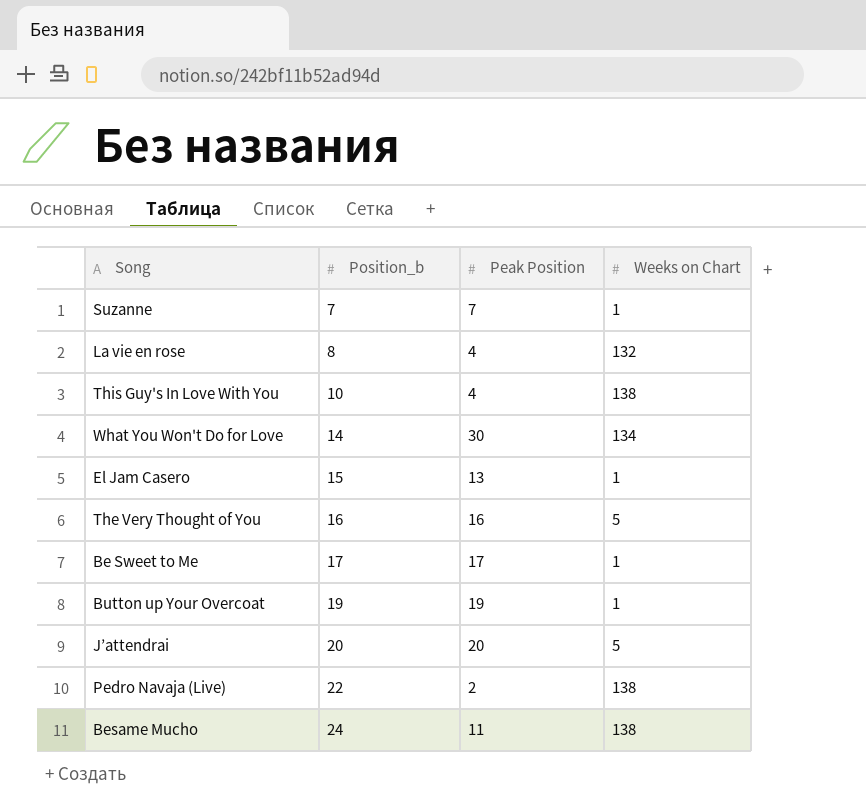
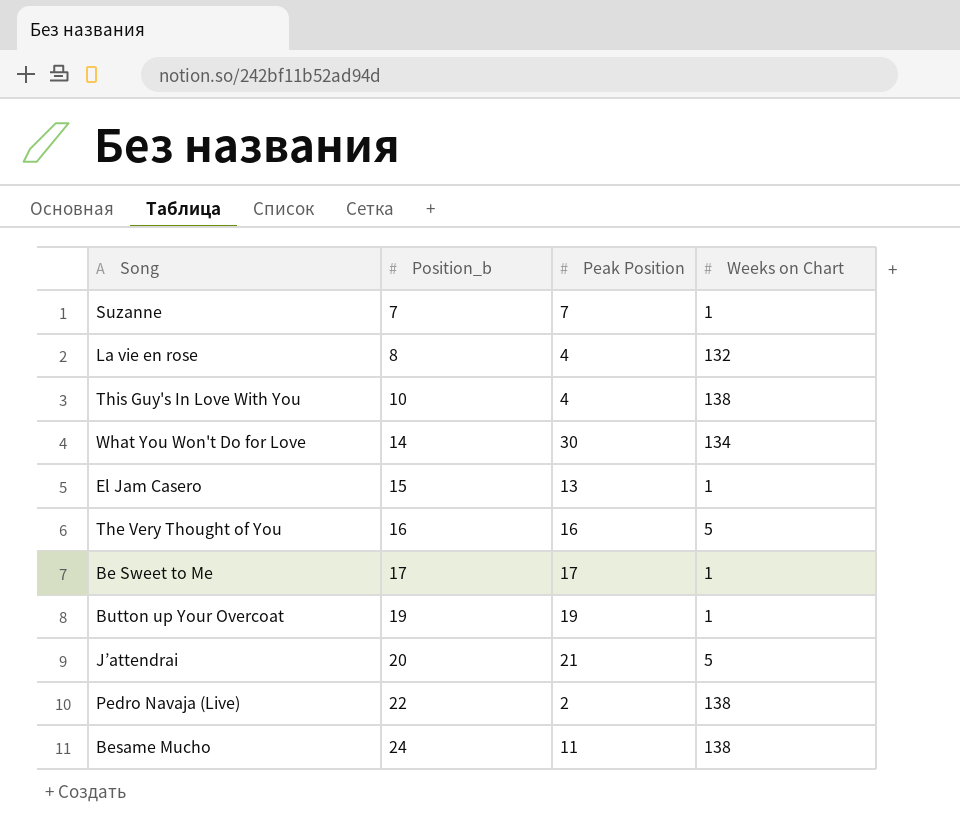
J’attendrai | Peak Position: 20 -> 21

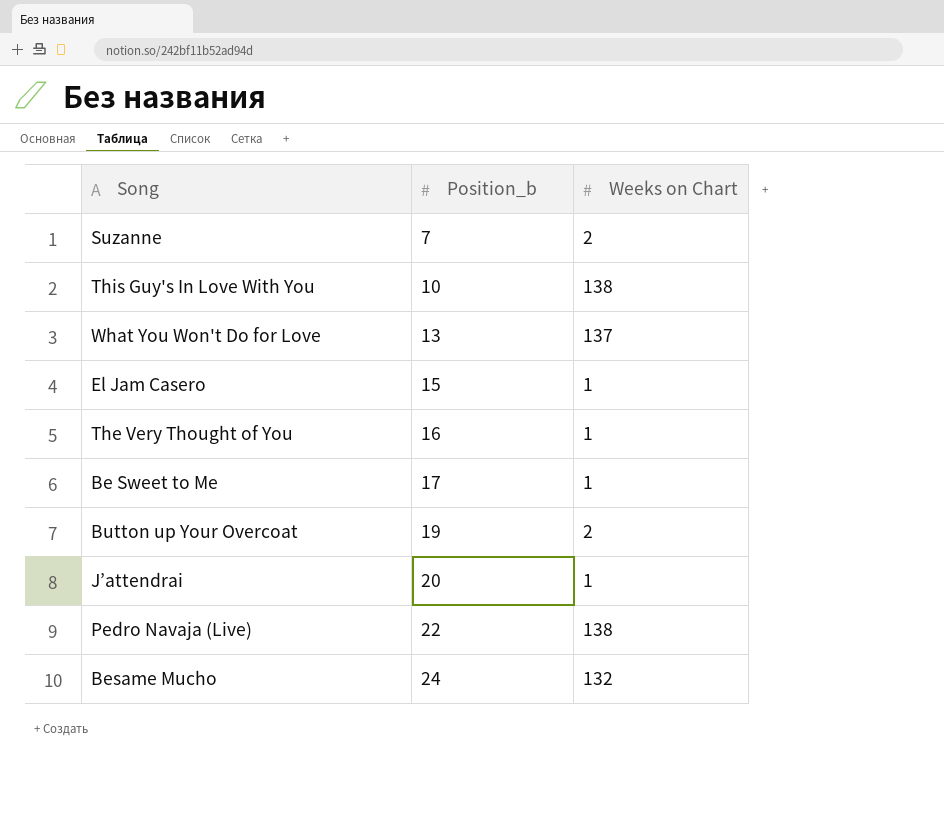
column Peak Position | position: 3 -> none
row La vie en rose: 8 | 4 | 132 -> none
Suzanne | Weeks on Chart: 1 -> 2
What You Won't Do for Love | Position_b: 14 -> 13
What You Won't Do for Love | Weeks on Chart: 134 -> 137
The Very Thought of You | Weeks on Chart: 5 -> 1
Button up Your Overcoat | Weeks on Chart: 1 -> 2
J’attendrai | Weeks on Chart: 5 -> 1
Besame Mucho | Weeks on Chart: 138 -> 132

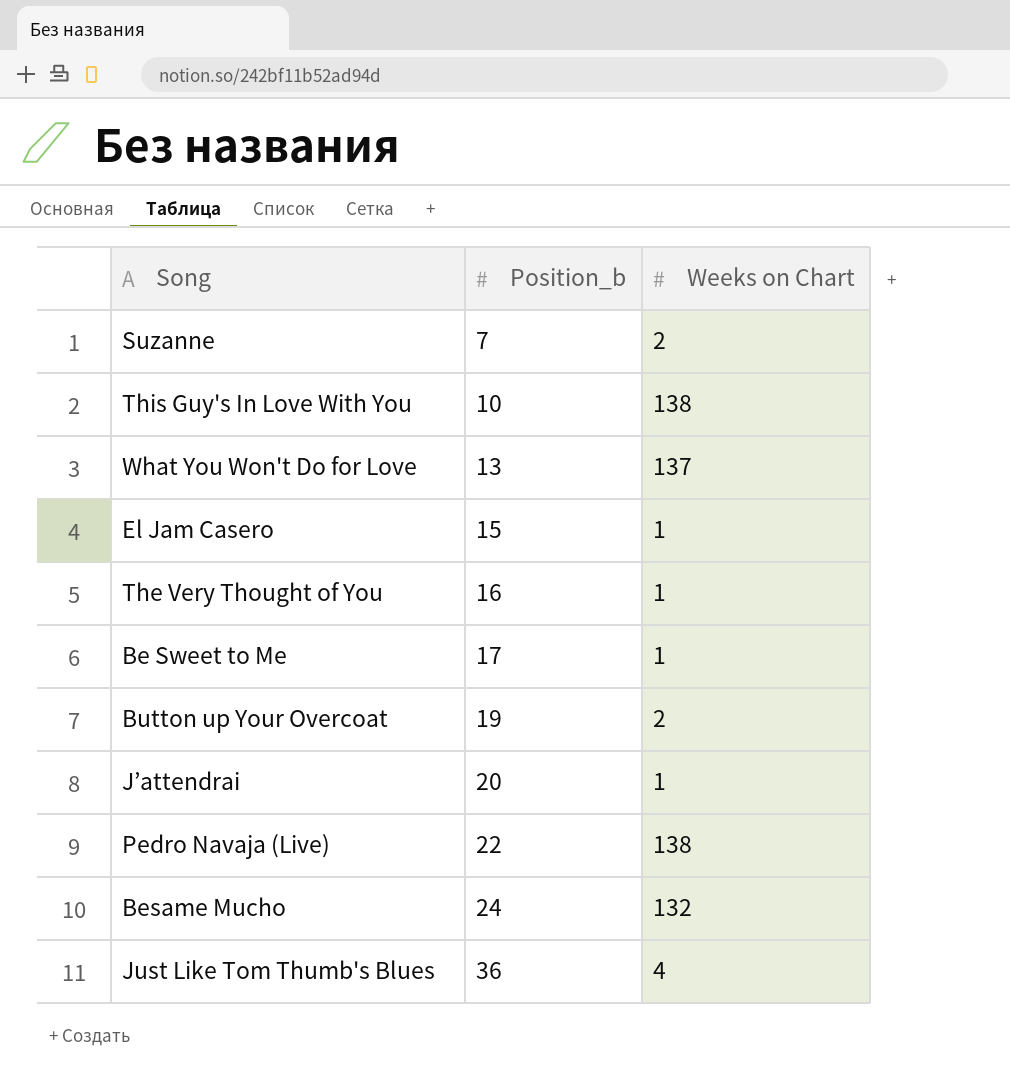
row Just Like Tom Thumb's Blues: none -> 36 | 4

